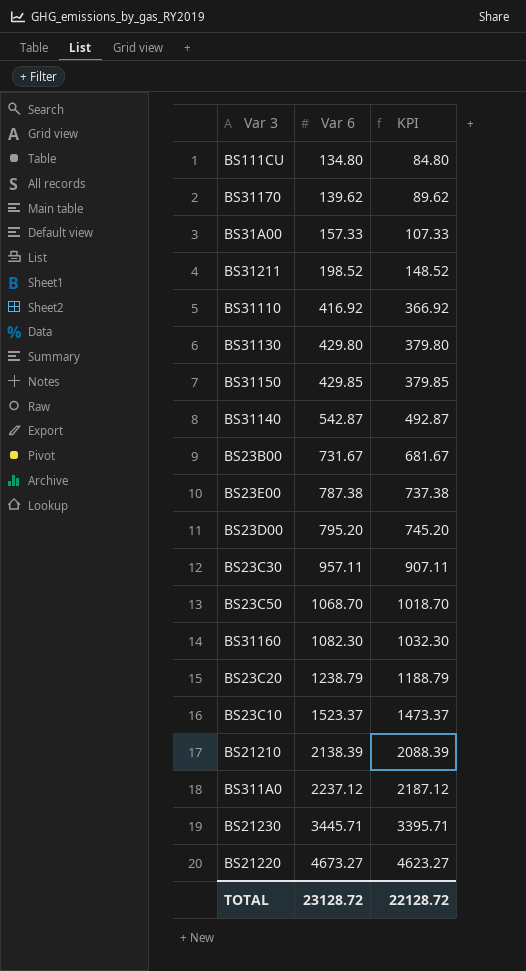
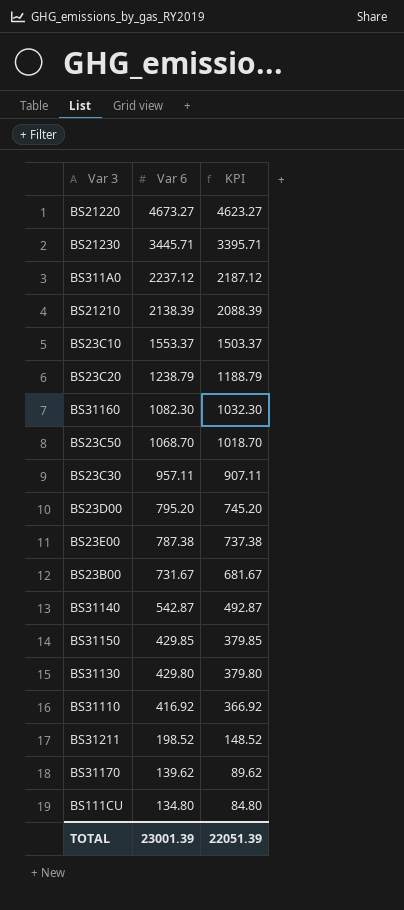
row order: Var 6 ascending -> Var 6 descending
row BS31A00: 157.33 | 107.33 -> none
BS23C10 | Var 6: 1523.37 -> 1553.37
BS23C10 | KPI: 1473.37 -> 1503.37
TOTAL | Var 6: 23128.72 -> 23001.39
TOTAL | KPI: 22128.72 -> 22051.39

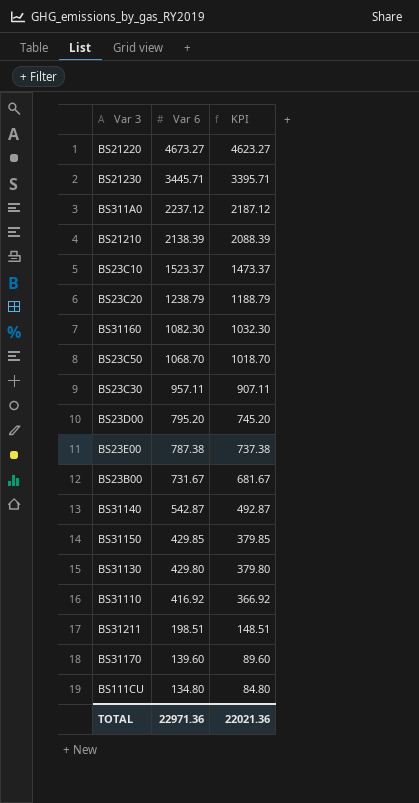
BS23C10 | Var 6: 1553.37 -> 1523.37
BS23C10 | KPI: 1503.37 -> 1473.37
BS31211 | Var 6: 198.52 -> 198.51
BS31211 | KPI: 148.52 -> 148.51
BS31170 | Var 6: 139.62 -> 139.60
BS31170 | KPI: 89.62 -> 89.60
TOTAL | Var 6: 23001.39 -> 22971.36
TOTAL | KPI: 22051.39 -> 22021.36

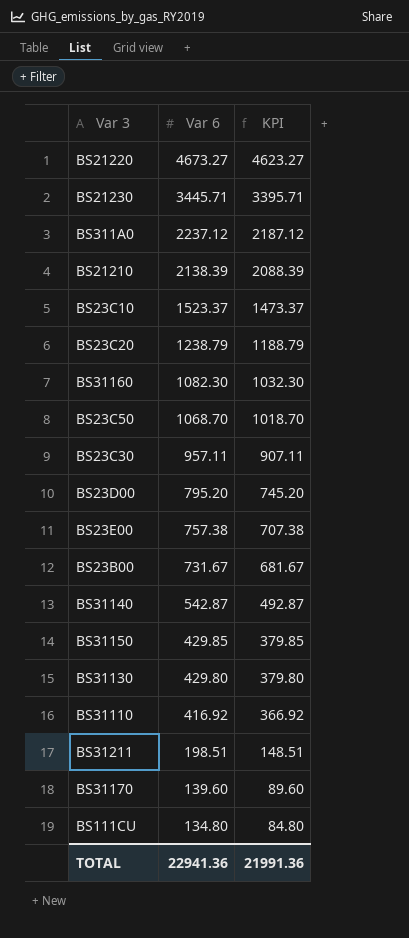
BS23E00 | Var 6: 787.38 -> 757.38
BS23E00 | KPI: 737.38 -> 707.38
TOTAL | Var 6: 22971.36 -> 22941.36
TOTAL | KPI: 22021.36 -> 21991.36

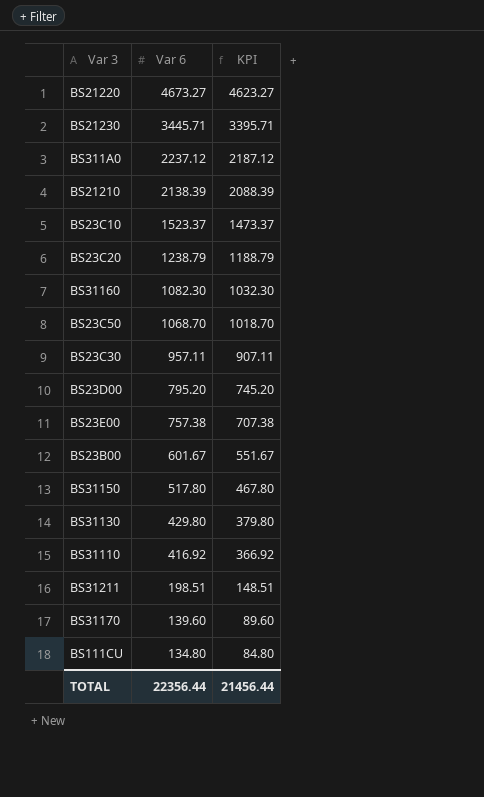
row BS31140: 542.87 | 492.87 -> none
BS23B00 | Var 6: 731.67 -> 601.67
BS23B00 | KPI: 681.67 -> 551.67
BS31150 | Var 6: 429.85 -> 517.80
BS31150 | KPI: 379.85 -> 467.80
TOTAL | Var 6: 22941.36 -> 22356.44
TOTAL | KPI: 21991.36 -> 21456.44

